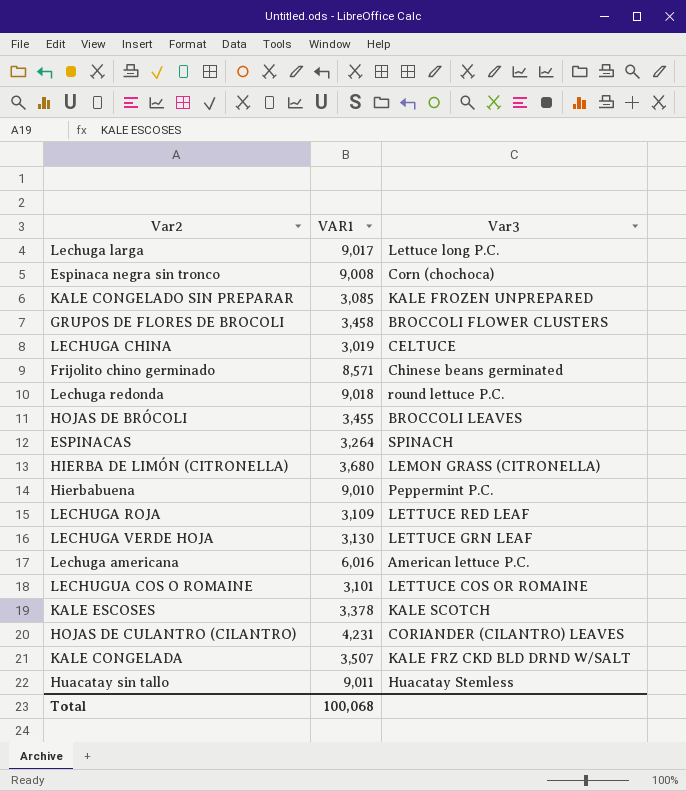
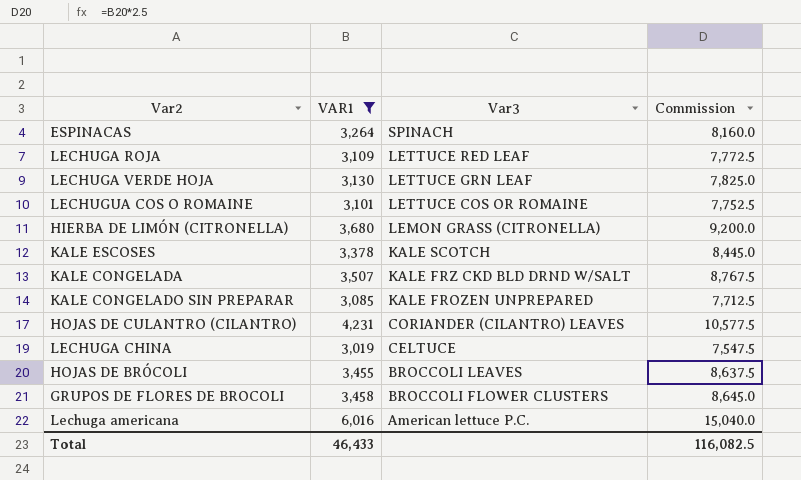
filter: none -> VAR1 <= 6,016
row order: none -> Var3 descending
column Commission | formula: none -> [VAR1] * 2.5
Total | VAR1: 100,068 -> 46,433

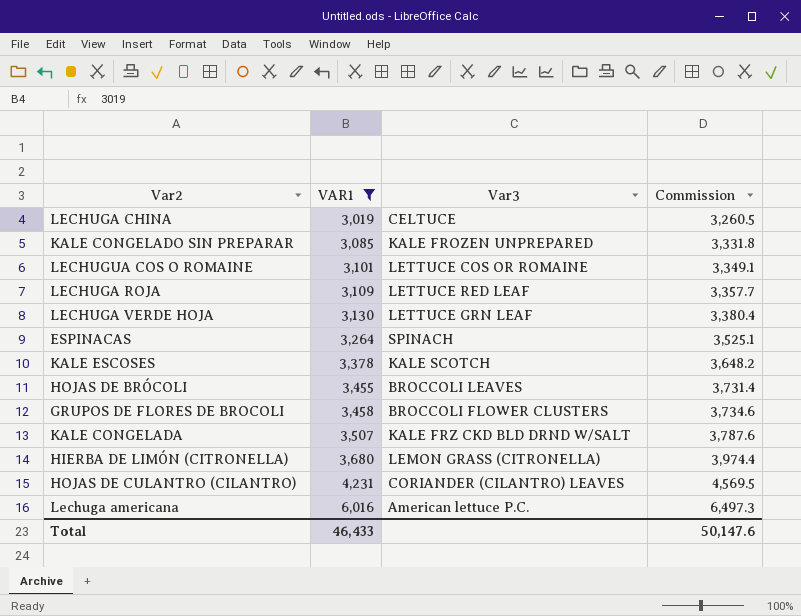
row order: Var3 descending -> VAR1 ascending
column Commission | formula: [VAR1] * 2.5 -> [VAR1] * 1.08
Total | Commission: 116,082.5 -> 50,147.6

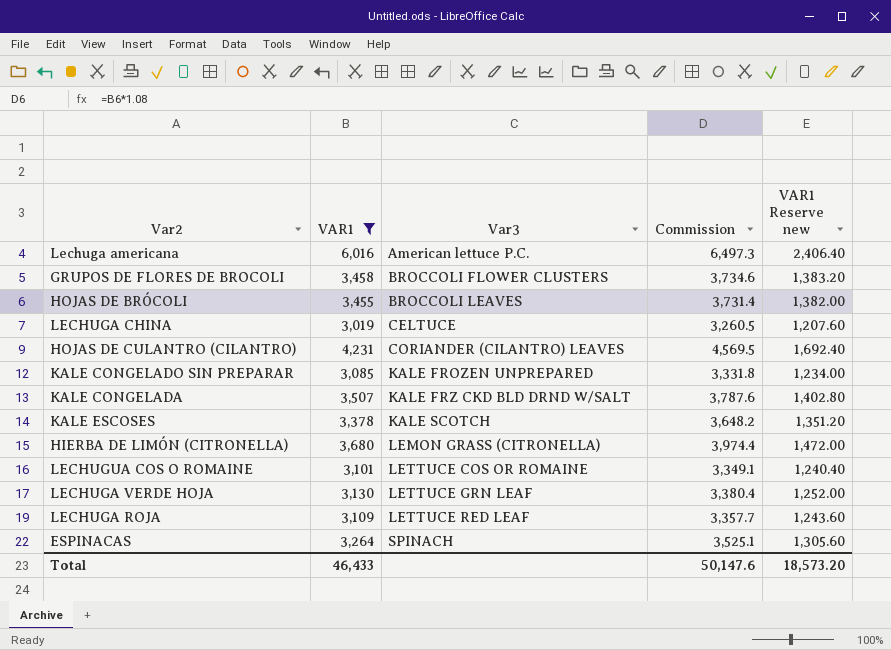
row order: VAR1 ascending -> Var3 ascending
column VAR1 Reserve new | formula: none -> [VAR1] * 0.4

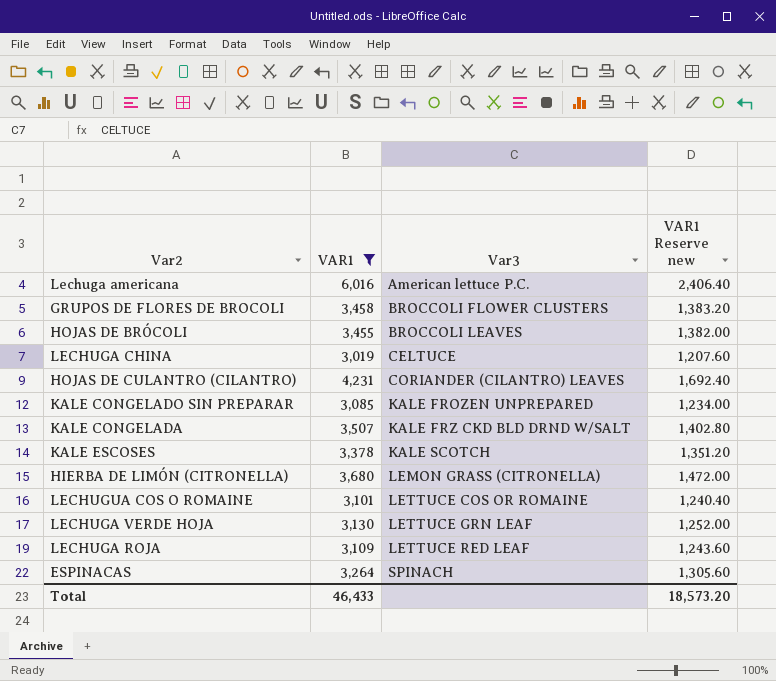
column Commission | formula: [VAR1] * 1.08 -> none

